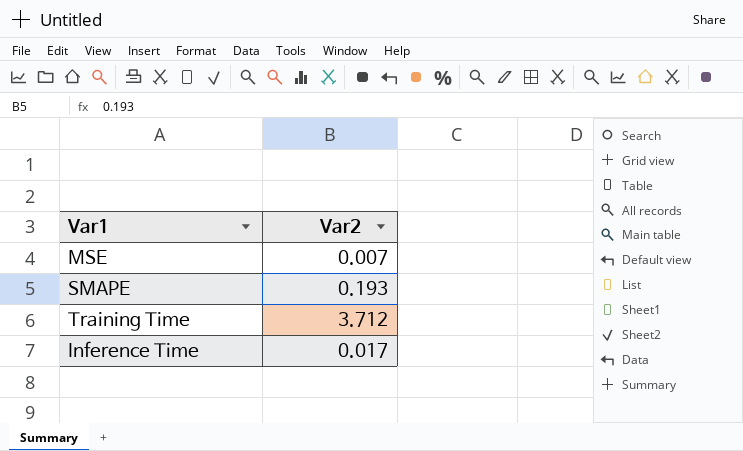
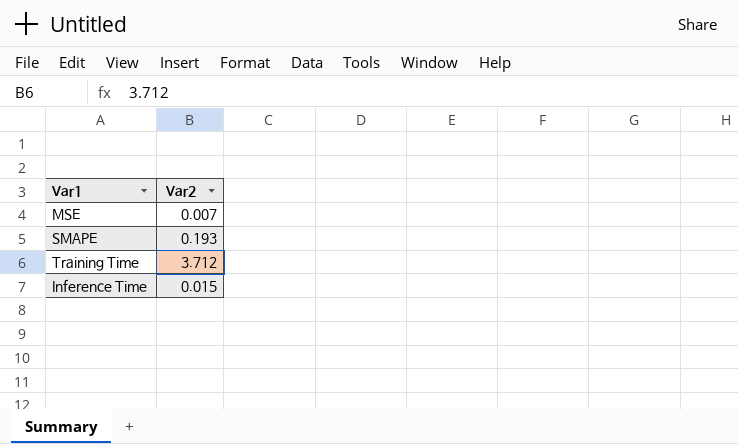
Inference Time | Var2: 0.017 -> 0.015

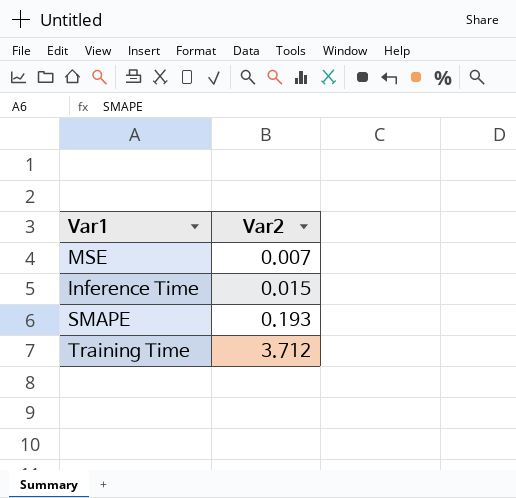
row order: none -> Var2 ascending

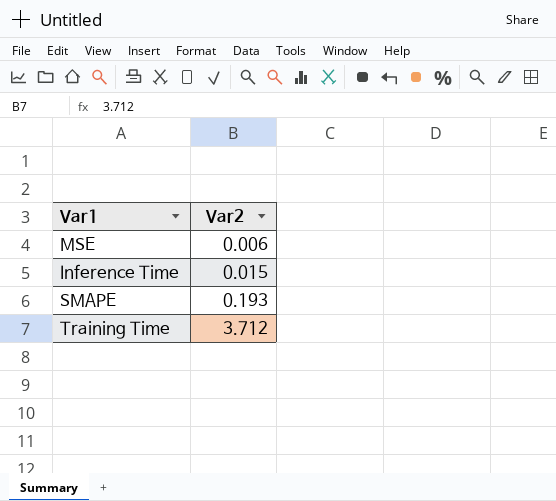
MSE | Var2: 0.007 -> 0.006

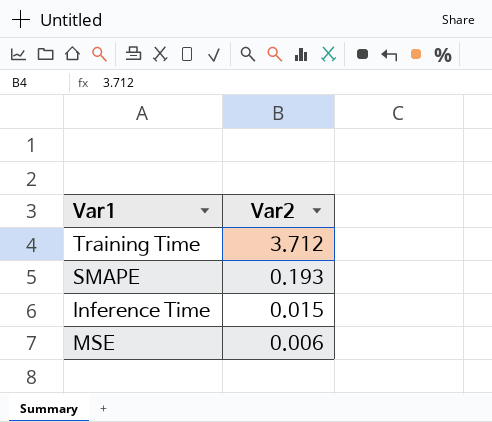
row order: Var2 ascending -> Var2 descending

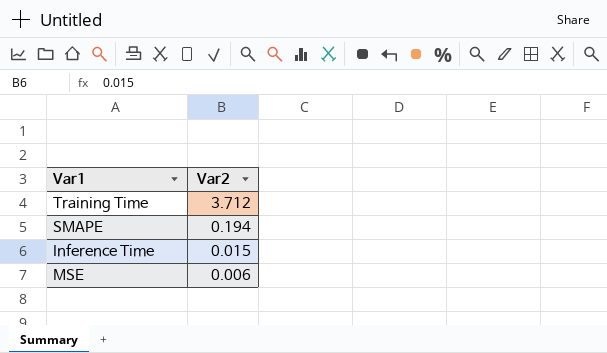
SMAPE | Var2: 0.193 -> 0.194

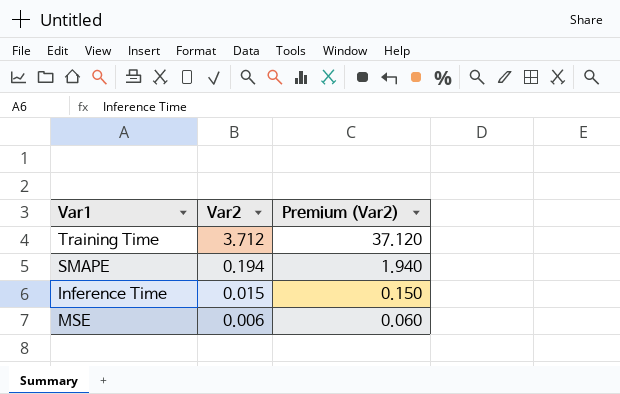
column Premium (Var2) | formula: none -> [Var2] * 10

